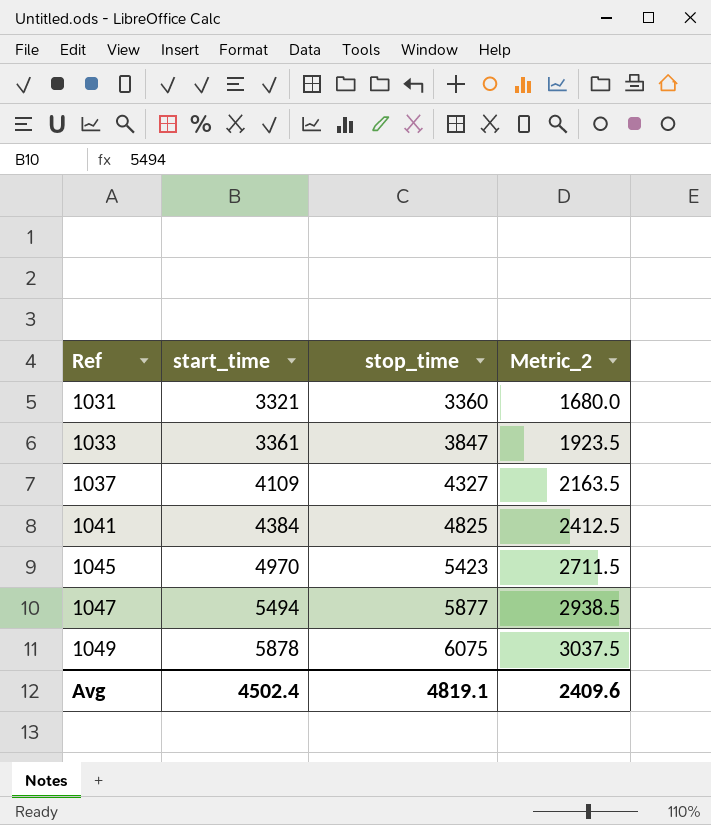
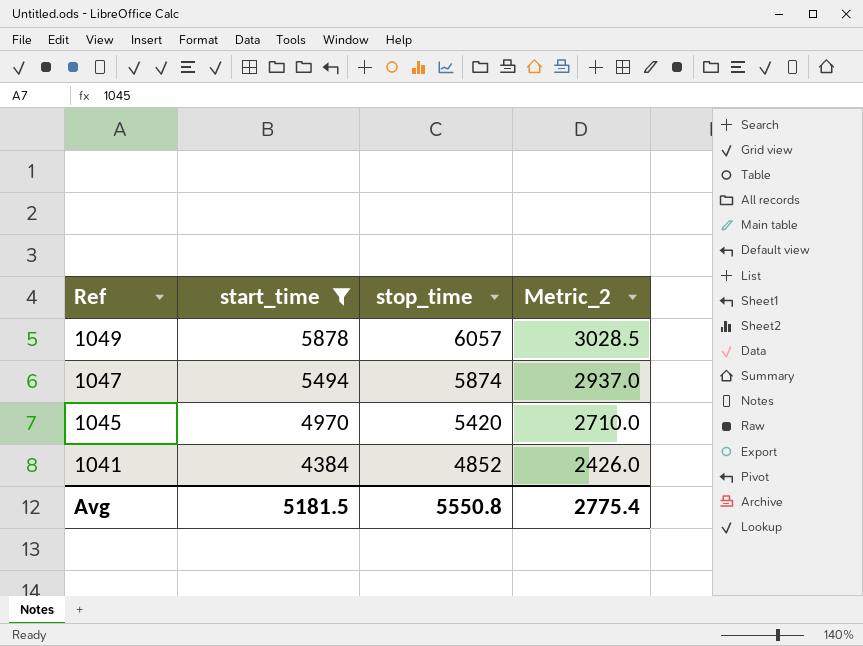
filter: none -> start_time >= 4384
row order: Ref ascending -> Ref descending
1049 | stop_time: 6075 -> 6057
1049 | Metric_2: 3037.5 -> 3028.5
1047 | stop_time: 5877 -> 5874
1047 | Metric_2: 2938.5 -> 2937.0
1045 | stop_time: 5423 -> 5420
1045 | Metric_2: 2711.5 -> 2710.0
1041 | stop_time: 4825 -> 4852
1041 | Metric_2: 2412.5 -> 2426.0
Avg | start_time: 4502.4 -> 5181.5
Avg | stop_time: 4819.1 -> 5550.8
Avg | Metric_2: 2409.6 -> 2775.4

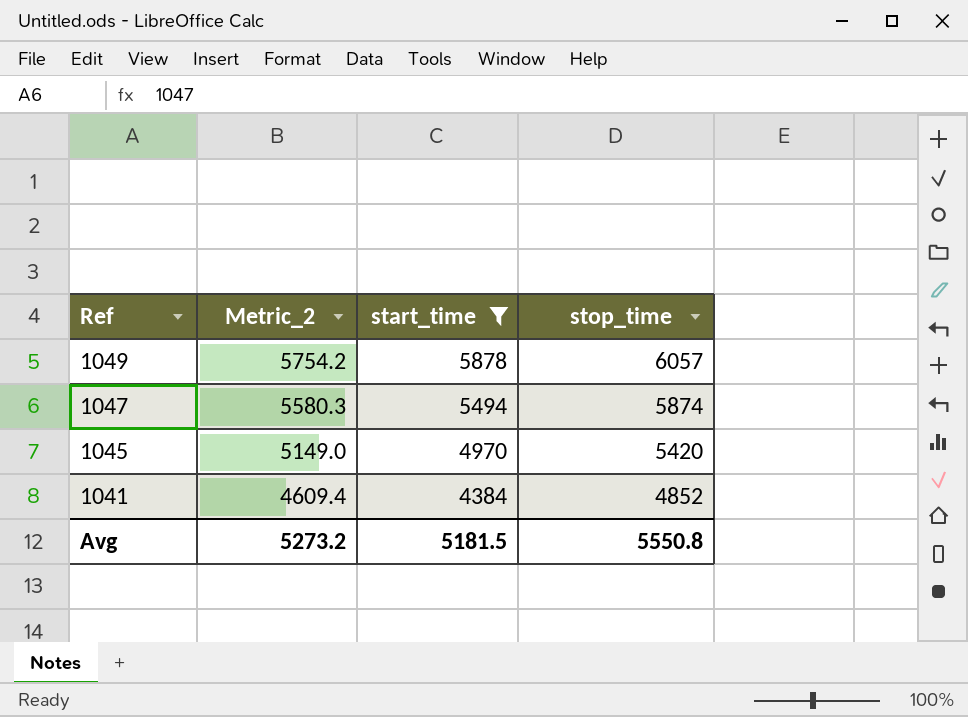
column Metric_2 | formula: [stop_time] * 0.5 -> [stop_time] * 0.95
column Metric_2 | position: 4 -> 2
Avg | Metric_2: 2775.4 -> 5273.2

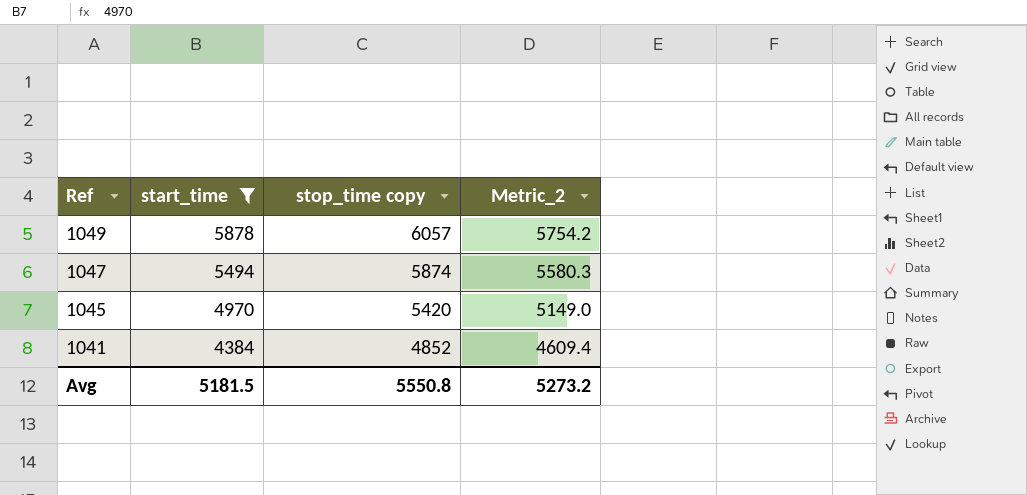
column name: stop_time -> stop_time copy
column Metric_2 | position: 2 -> 4

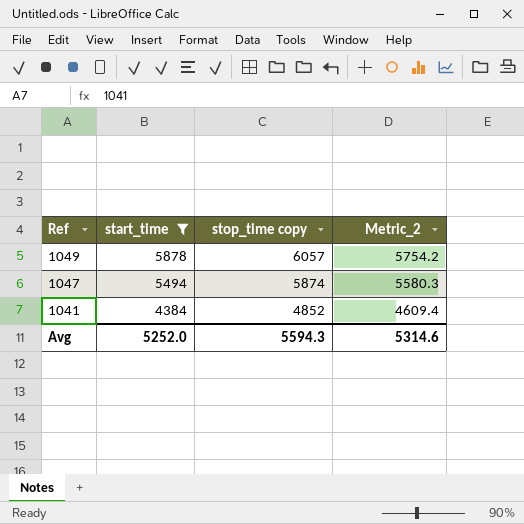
row 1045: 4970 | 5420 | 5149.0 -> none
Avg | start_time: 5181.5 -> 5252.0
Avg | stop_time copy: 5550.8 -> 5594.3
Avg | Metric_2: 5273.2 -> 5314.6

